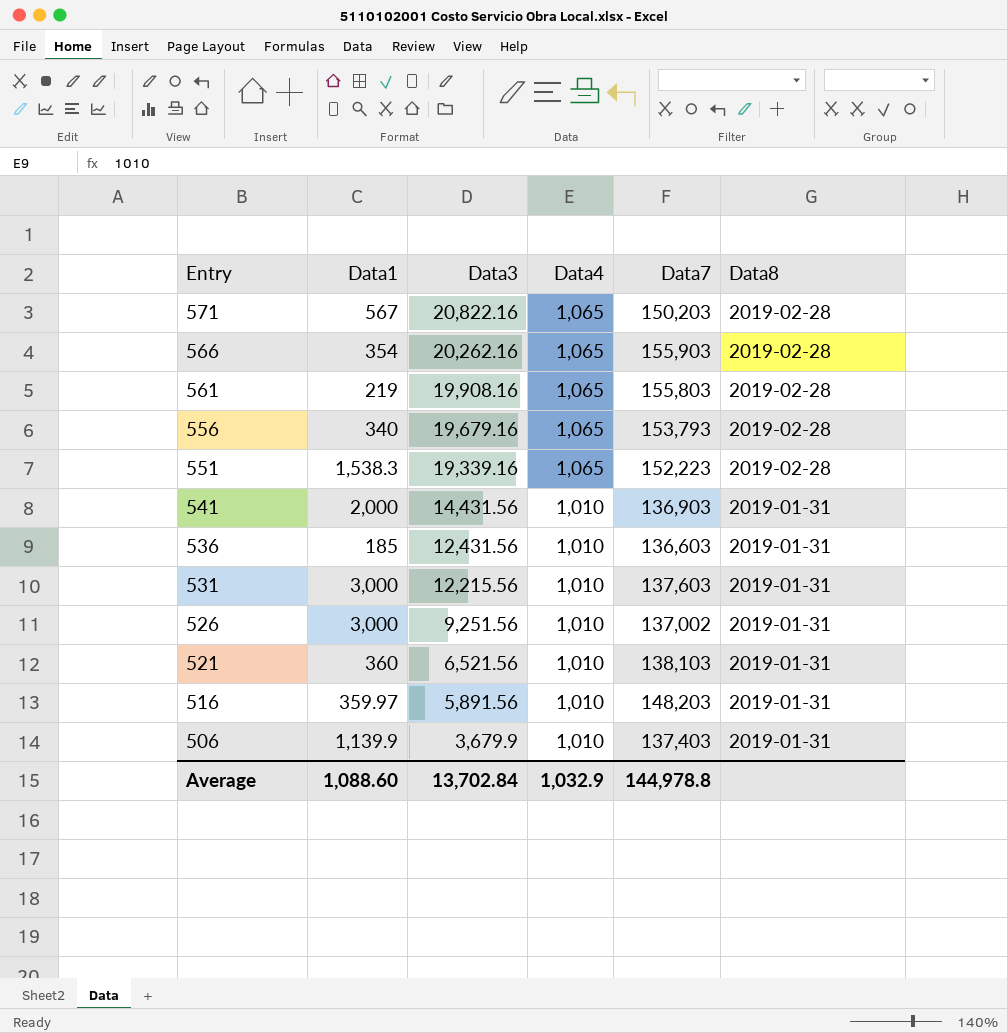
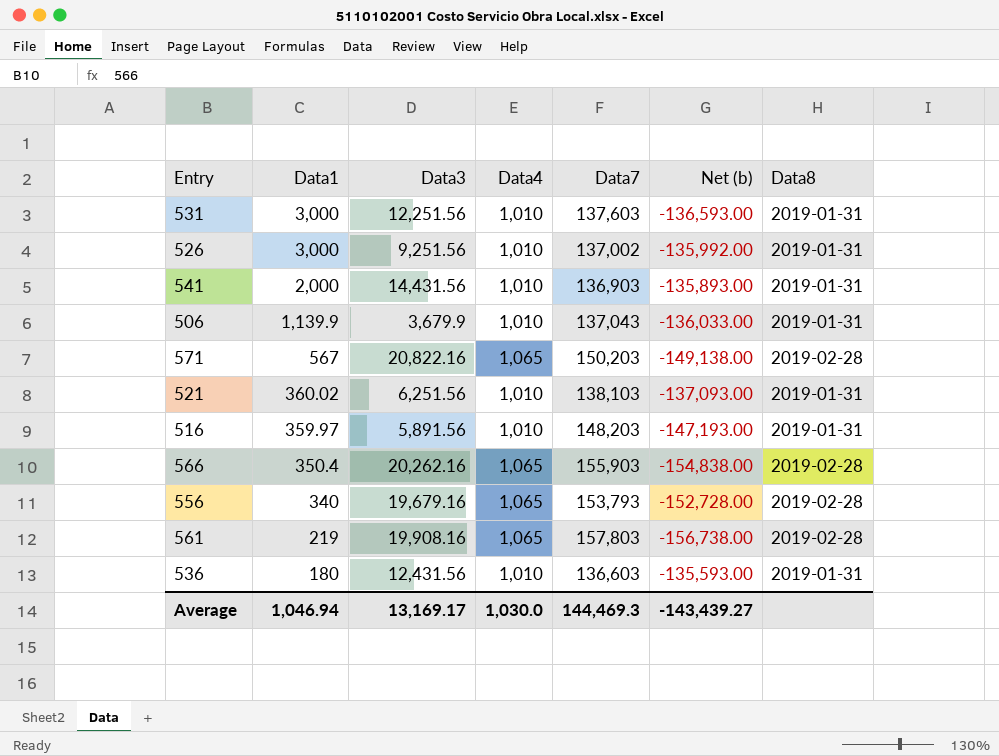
row order: Entry descending -> Data1 descending
column Net (b) | formula: none -> [Data4] - [Data7]
row 551: 1,538.3 | 19,339.16 | 1,065 | 152,223 | 2019-02-28 -> none
531 | Data3: 12,215.56 -> 12,251.56
506 | Data7: 137,403 -> 137,043
521 | Data1: 360 -> 360.02
521 | Data3: 6,521.56 -> 6,251.56
566 | Data1: 354 -> 350.4
561 | Data7: 155,803 -> 157,803
536 | Data1: 185 -> 180
Average | Data1: 1,088.60 -> 1,046.94
Average | Data3: 13,702.84 -> 13,169.17
Average | Data4: 1,032.9 -> 1,030.0
Average | Data7: 144,978.8 -> 144,469.3

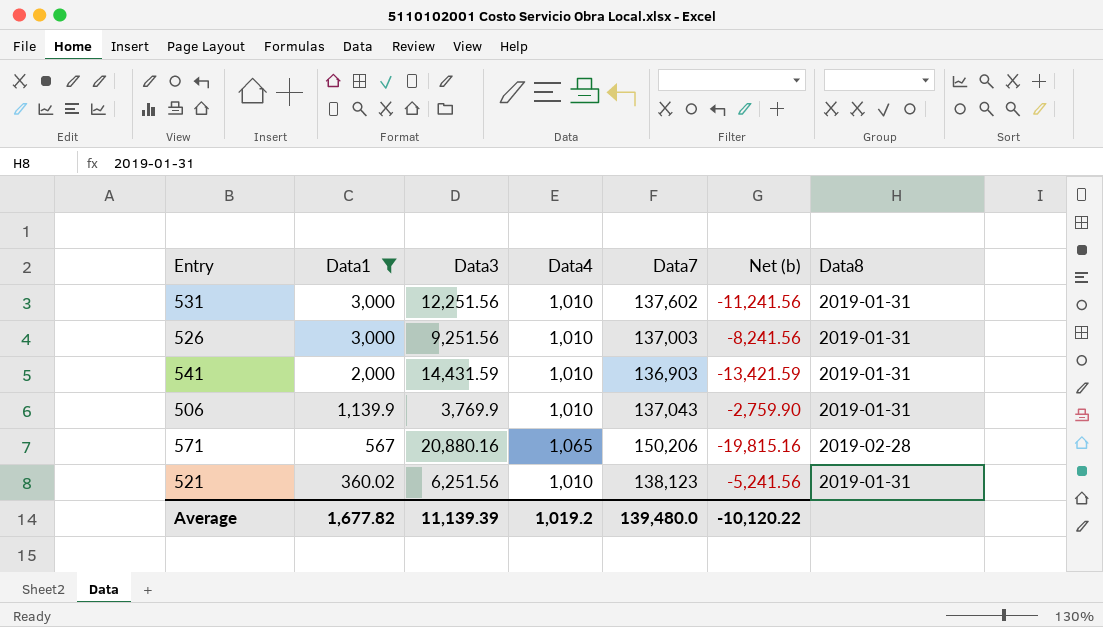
filter: none -> Data1 >= 360.02
column Net (b) | formula: [Data4] - [Data7] -> [Data4] - [Data3]
531 | Data7: 137,603 -> 137,602
526 | Data7: 137,002 -> 137,003
541 | Data3: 14,431.56 -> 14,431.59
506 | Data3: 3,679.9 -> 3,769.9
571 | Data3: 20,822.16 -> 20,880.16
571 | Data7: 150,203 -> 150,206
521 | Data7: 138,103 -> 138,123
Average | Data1: 1,046.94 -> 1,677.82
Average | Data3: 13,169.17 -> 11,139.39
Average | Data4: 1,030.0 -> 1,019.2
Average | Data7: 144,469.3 -> 139,480.0
Average | Net (b): -143,439.27 -> -10,120.22

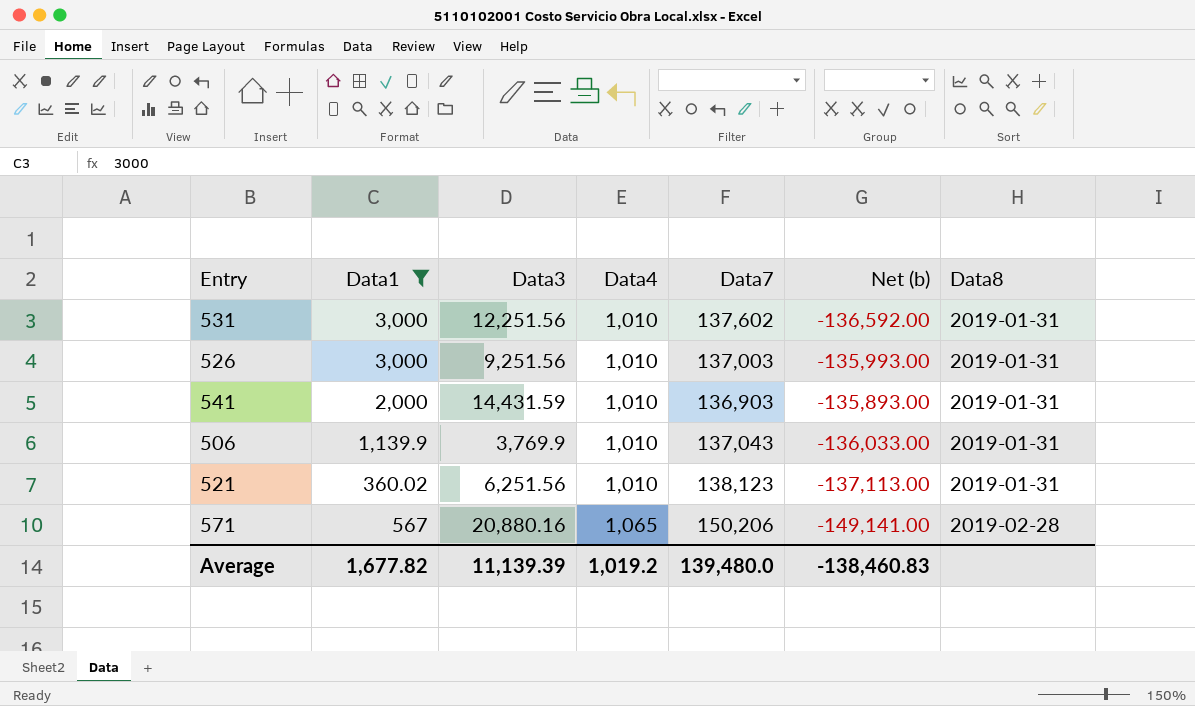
row order: Data1 descending -> Data4 ascending
column Net (b) | formula: [Data4] - [Data3] -> [Data4] - [Data7]
Average | Net (b): -10,120.22 -> -138,460.83

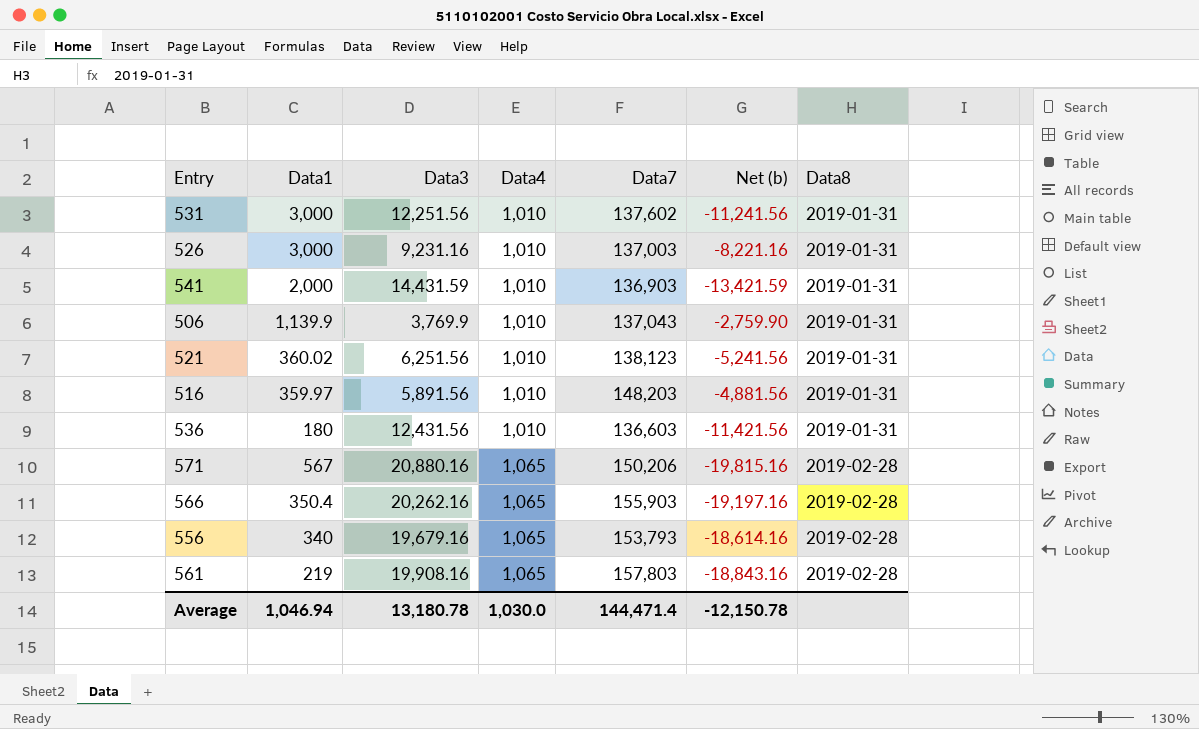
filter: Data1 >= 360.02 -> none
column Net (b) | formula: [Data4] - [Data7] -> [Data4] - [Data3]
526 | Data3: 9,251.56 -> 9,231.16
Average | Data1: 1,677.82 -> 1,046.94
Average | Data3: 11,139.39 -> 13,180.78
Average | Data4: 1,019.2 -> 1,030.0
Average | Data7: 139,480.0 -> 144,471.4
Average | Net (b): -138,460.83 -> -12,150.78

